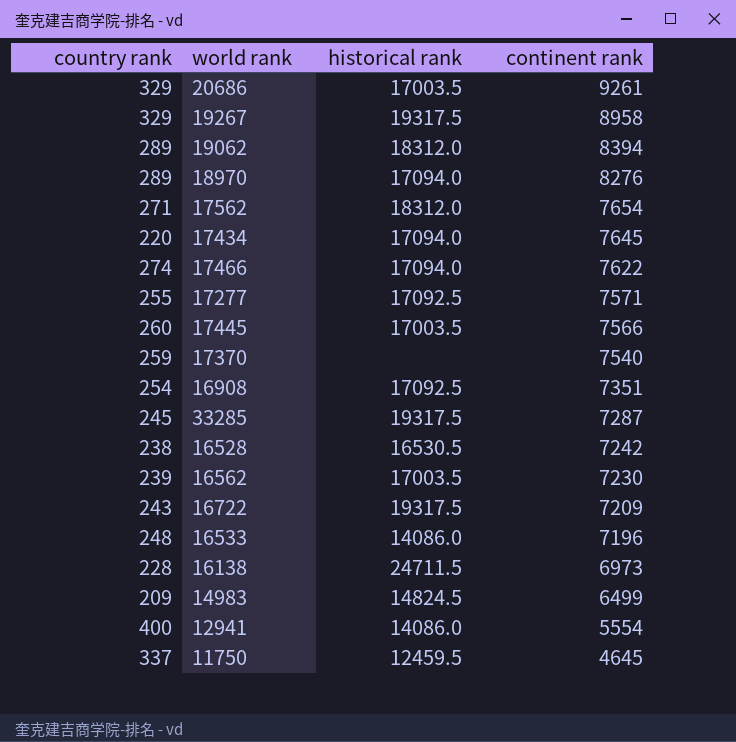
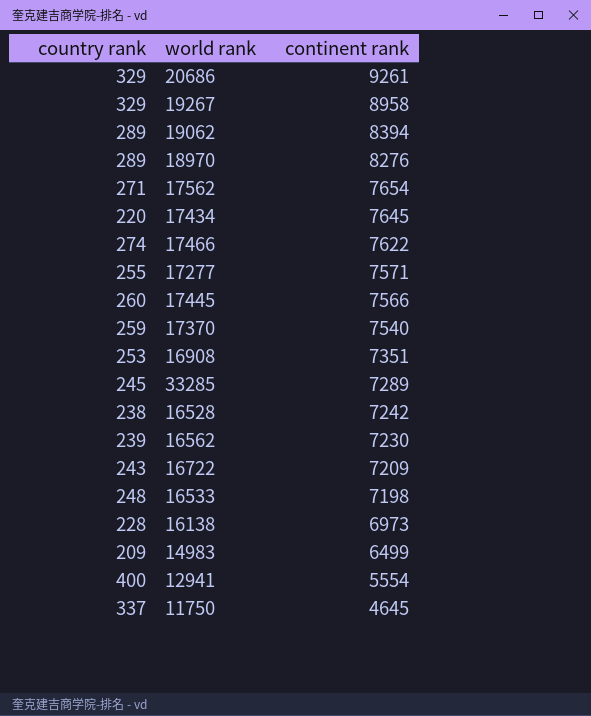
column historical rank | position: 3 -> none
16908 | country rank: 254 -> 253
33285 | continent rank: 7287 -> 7289
16533 | continent rank: 7196 -> 7198

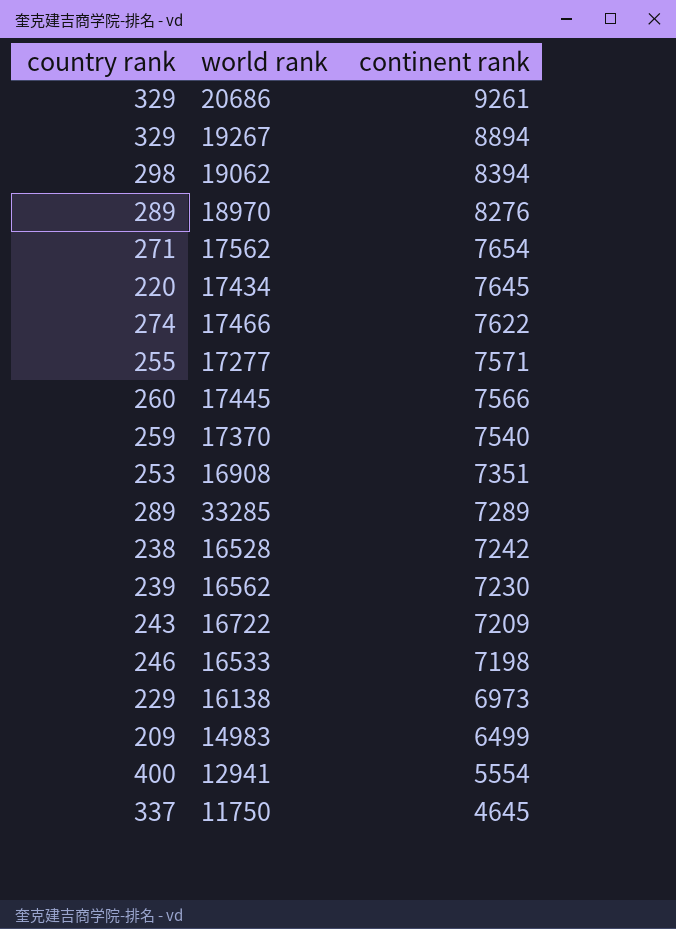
19267 | continent rank: 8958 -> 8894
19062 | country rank: 289 -> 298
33285 | country rank: 245 -> 289
16533 | country rank: 248 -> 246
16138 | country rank: 228 -> 229

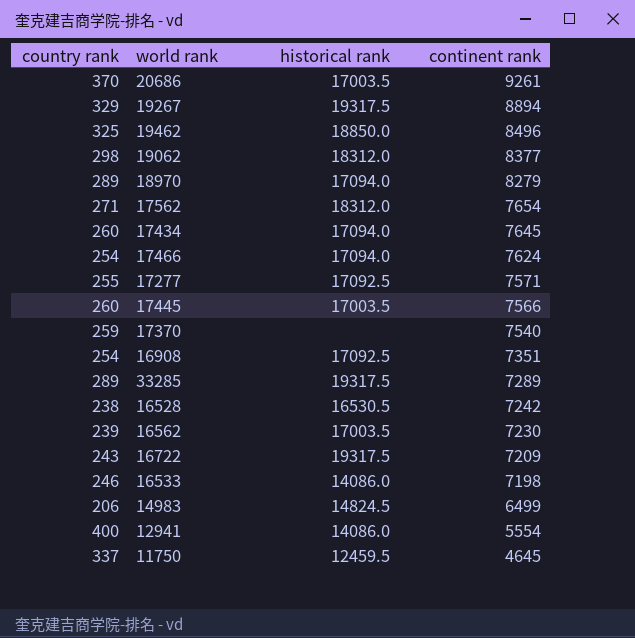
column historical rank | position: none -> 3
row 16138: 229 | 6973 -> none
20686 | country rank: 329 -> 370
row 19462: none -> 325 | 18850.0 | 8496
19062 | continent rank: 8394 -> 8377
18970 | continent rank: 8276 -> 8279
17434 | country rank: 220 -> 260
17466 | country rank: 274 -> 254
17466 | continent rank: 7622 -> 7624
16908 | country rank: 253 -> 254
14983 | country rank: 209 -> 206

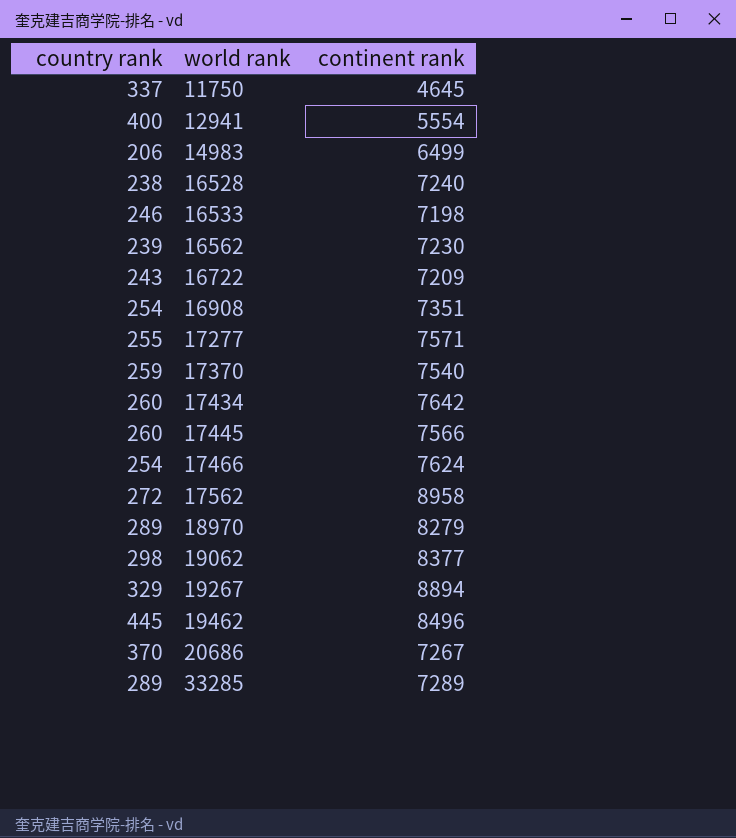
row order: continent rank descending -> world rank ascending
column historical rank | position: 3 -> none
16528 | continent rank: 7242 -> 7240
17434 | continent rank: 7645 -> 7642
17562 | country rank: 271 -> 272
17562 | continent rank: 7654 -> 8958
19462 | country rank: 325 -> 445
20686 | continent rank: 9261 -> 7267

